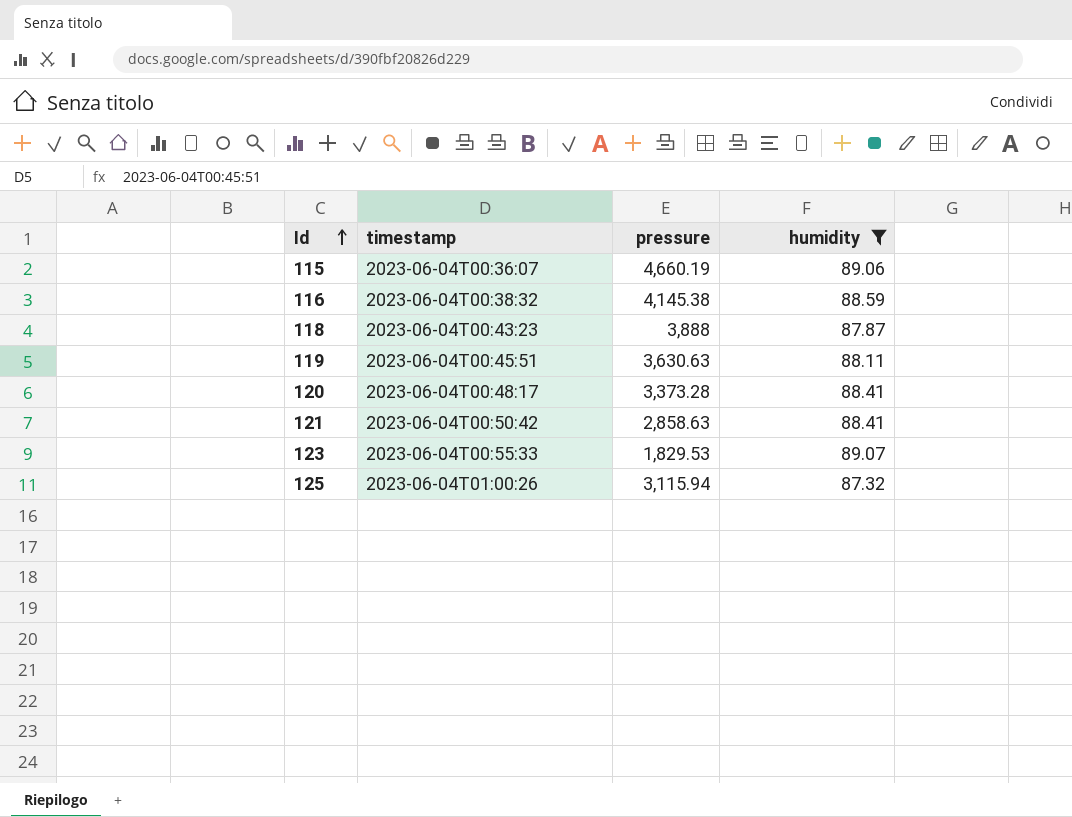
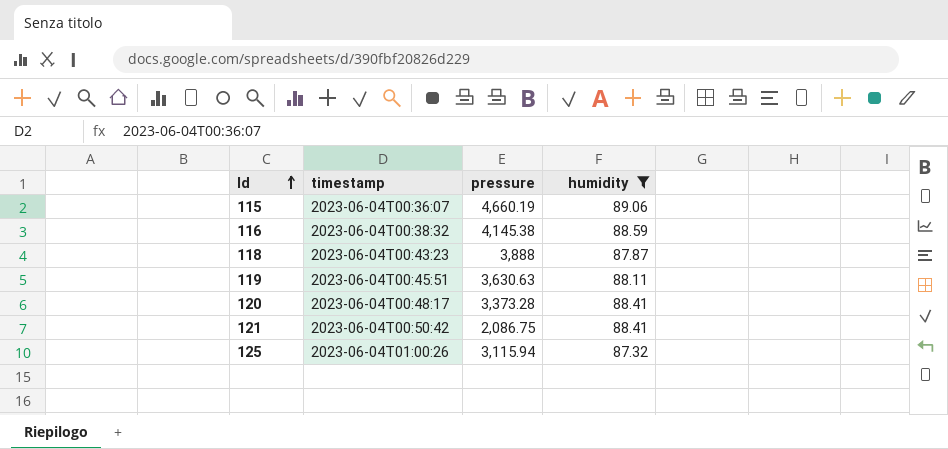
row 123: 2023-06-04T00:55:33 | 1,829.53 | 89.07 -> none
121 | pressure: 2,858.63 -> 2,086.75

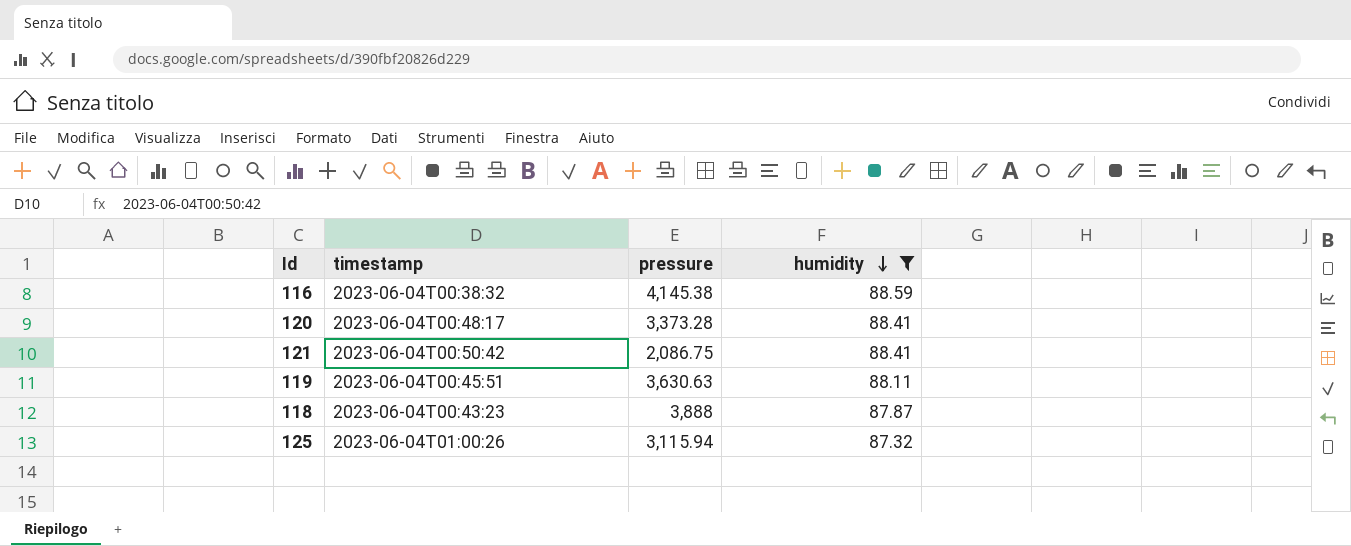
row order: Id ascending -> humidity descending
row 115: 2023-06-04T00:36:07 | 4,660.19 | 89.06 -> none

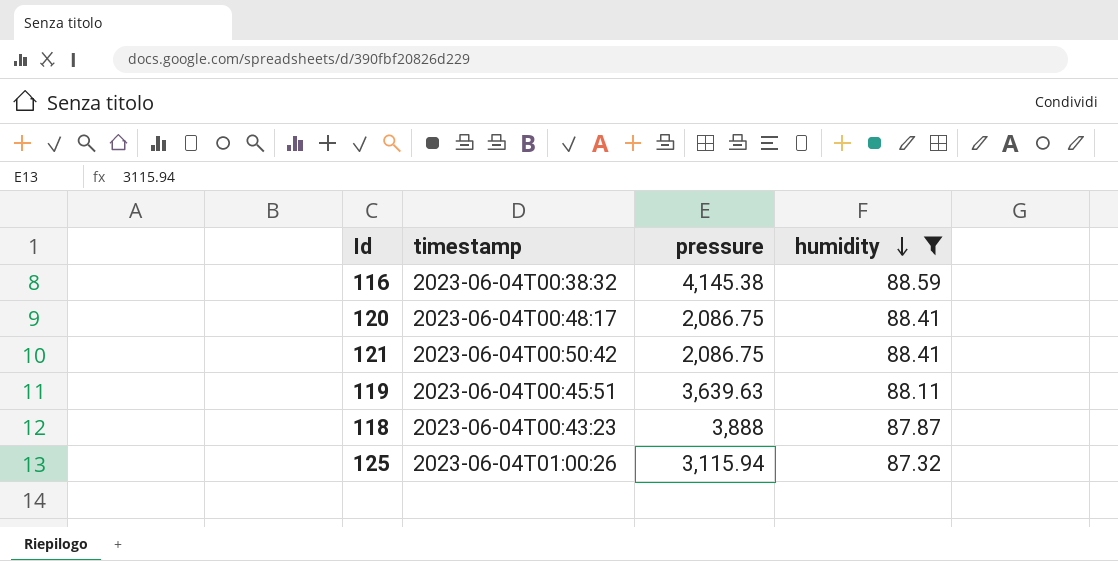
120 | pressure: 3,373.28 -> 2,086.75
119 | pressure: 3,630.63 -> 3,639.63

